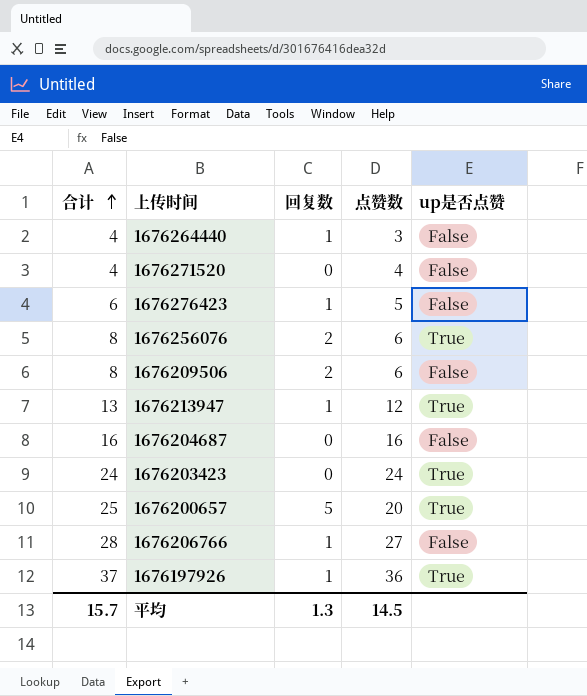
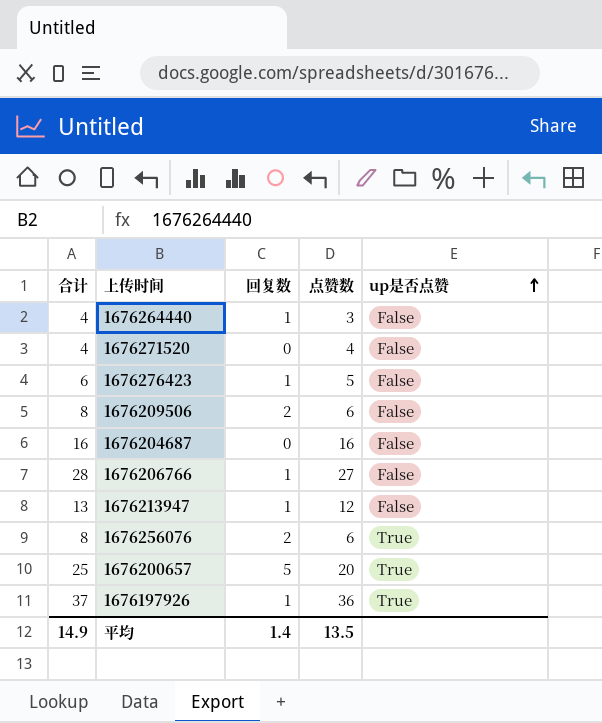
row order: 合计 ascending -> up是否点赞 ascending
row 1676203423: 24 | 0 | 24 | True -> none
1676213947 | up是否点赞: True -> False
平均 | 合计: 15.7 -> 14.9
平均 | 回复数: 1.3 -> 1.4
平均 | 点赞数: 14.5 -> 13.5

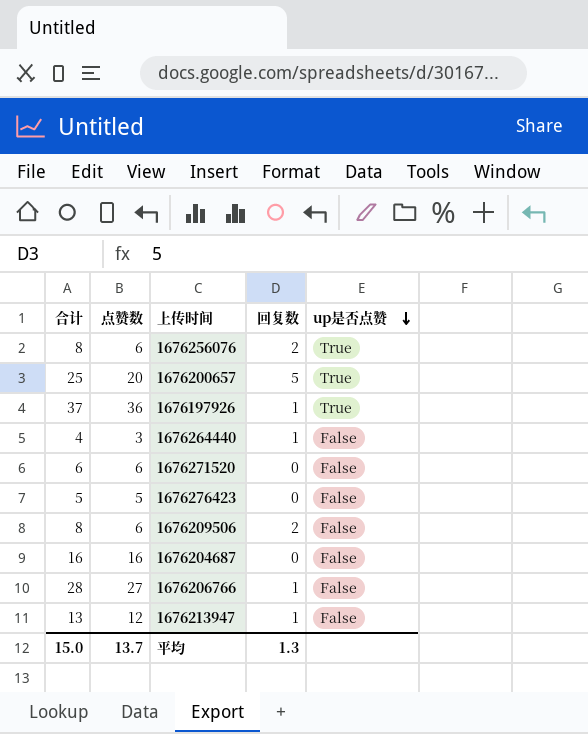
row order: up是否点赞 ascending -> up是否点赞 descending
column 点赞数 | position: 4 -> 2
1676271520 | 合计: 4 -> 6
1676271520 | 点赞数: 4 -> 6
1676276423 | 合计: 6 -> 5
1676276423 | 回复数: 1 -> 0
平均 | 合计: 14.9 -> 15.0
平均 | 点赞数: 13.5 -> 13.7
平均 | 回复数: 1.4 -> 1.3

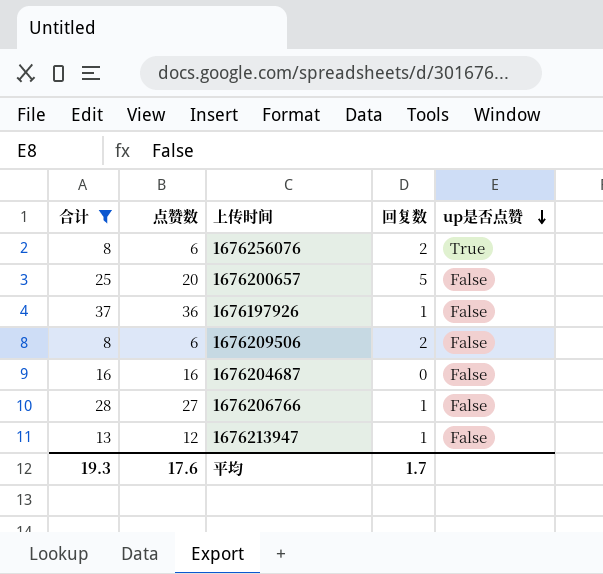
filter: none -> 合计 >= 8
1676200657 | up是否点赞: True -> False
1676197926 | up是否点赞: True -> False
平均 | 合计: 15.0 -> 19.3
平均 | 点赞数: 13.7 -> 17.6
平均 | 回复数: 1.3 -> 1.7

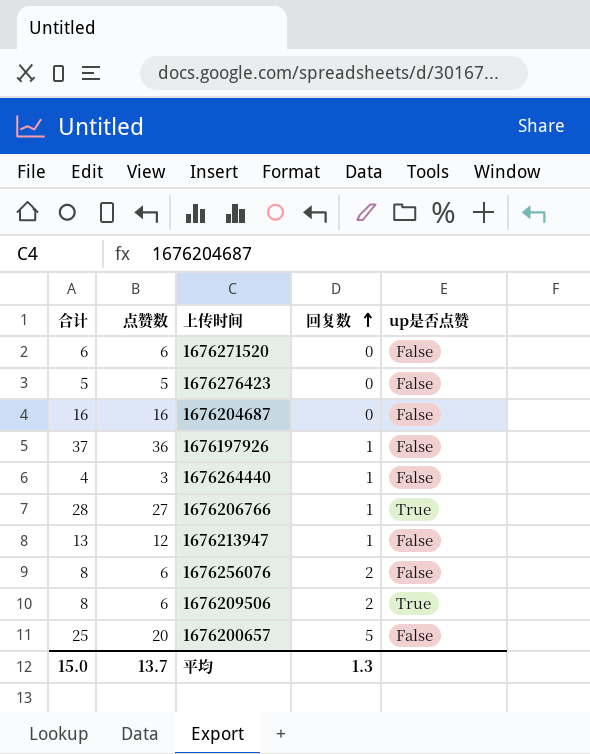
filter: 合计 >= 8 -> none
row order: up是否点赞 descending -> 回复数 ascending
1676206766 | up是否点赞: False -> True
1676256076 | up是否点赞: True -> False
1676209506 | up是否点赞: False -> True
平均 | 合计: 19.3 -> 15.0
平均 | 点赞数: 17.6 -> 13.7
平均 | 回复数: 1.7 -> 1.3

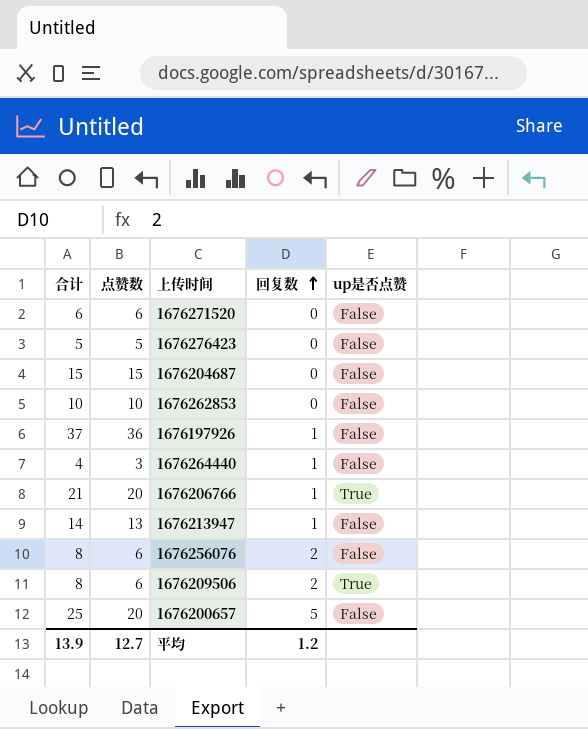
1676204687 | 合计: 16 -> 15
1676204687 | 点赞数: 16 -> 15
row 1676262853: none -> 10 | 10 | 0 | False
1676206766 | 合计: 28 -> 21
1676206766 | 点赞数: 27 -> 20
1676213947 | 合计: 13 -> 14
1676213947 | 点赞数: 12 -> 13
平均 | 合计: 15.0 -> 13.9
平均 | 点赞数: 13.7 -> 12.7
平均 | 回复数: 1.3 -> 1.2

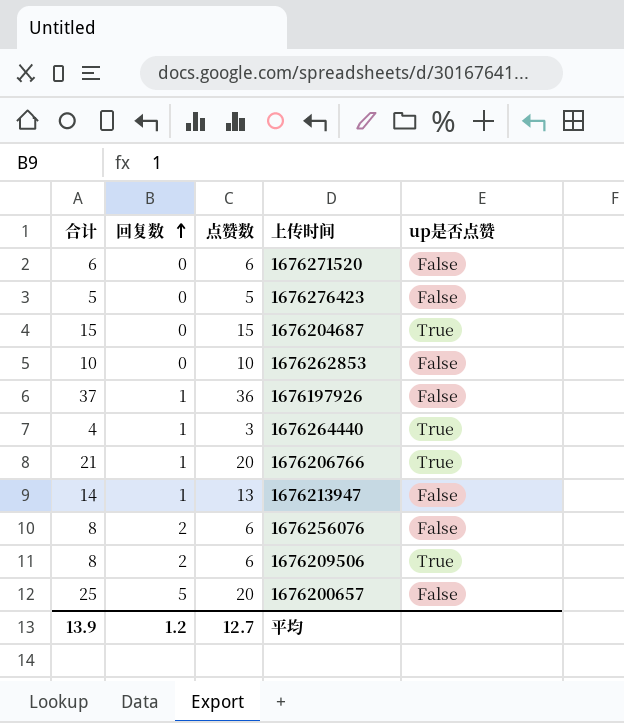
column 回复数 | position: 4 -> 2
1676204687 | up是否点赞: False -> True
1676264440 | up是否点赞: False -> True

